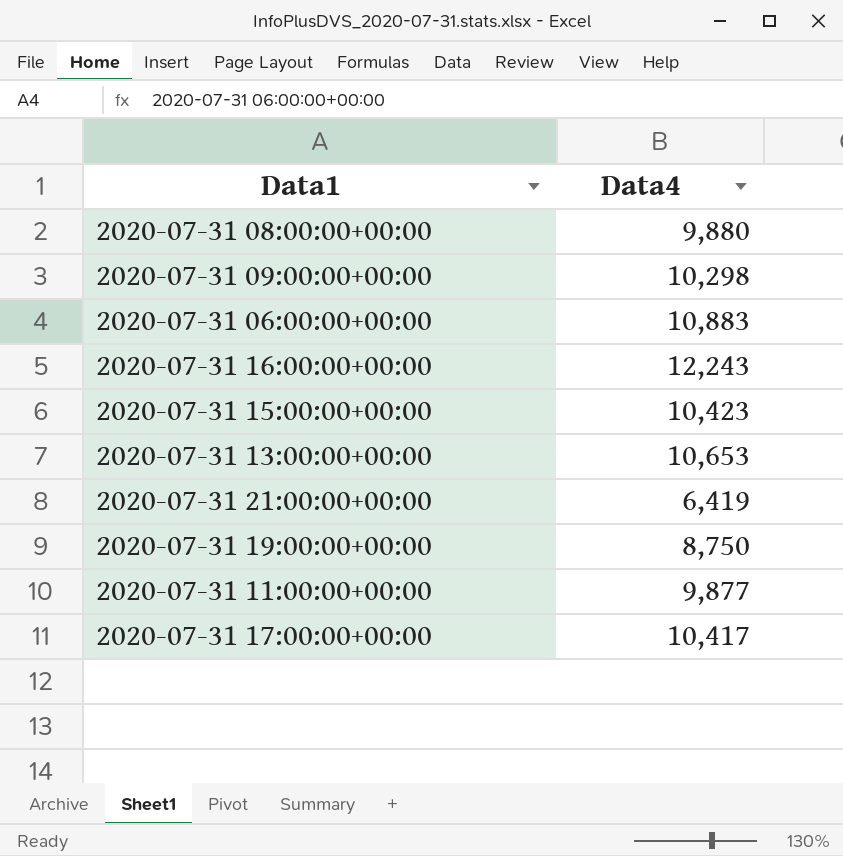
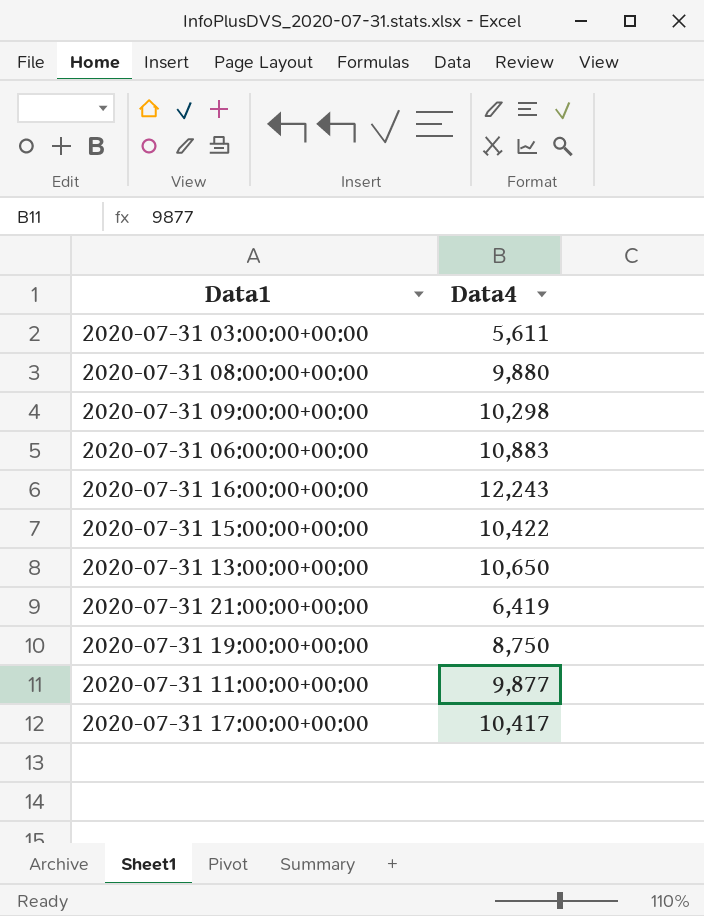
row 2020-07-31 03:00:00+00:00: none -> 5,611
2020-07-31 15:00:00+00:00 | Data4: 10,423 -> 10,422
2020-07-31 13:00:00+00:00 | Data4: 10,653 -> 10,650

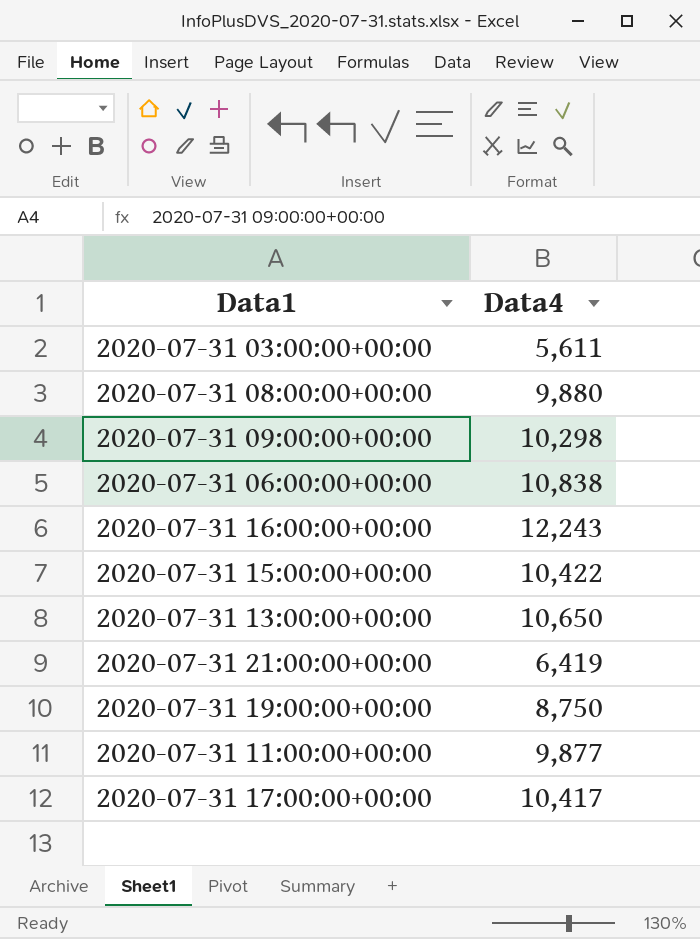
2020-07-31 06:00:00+00:00 | Data4: 10,883 -> 10,838

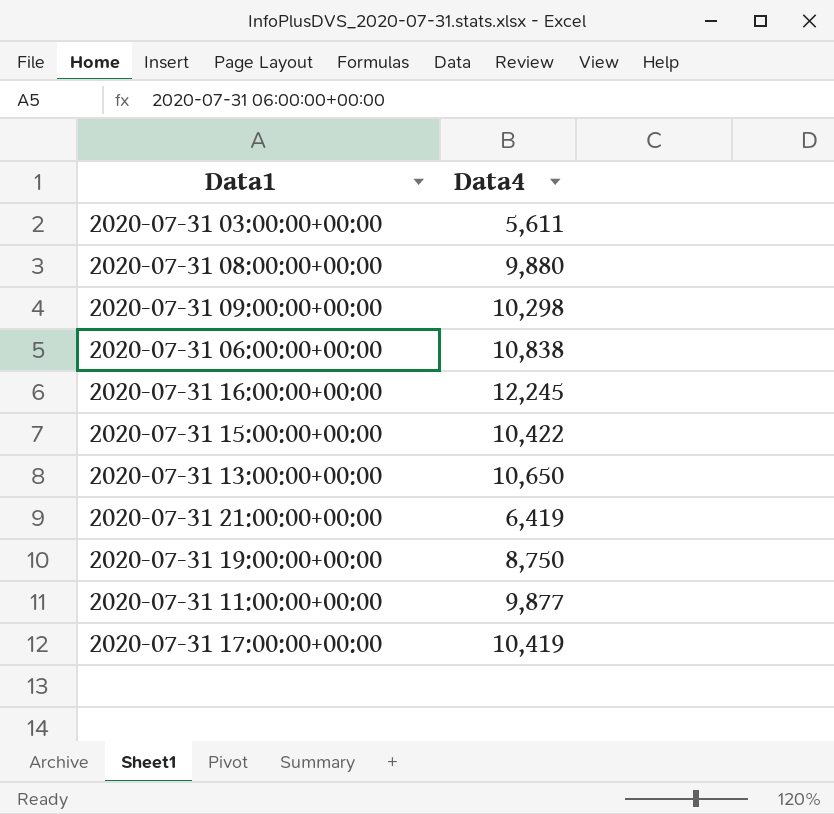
2020-07-31 16:00:00+00:00 | Data4: 12,243 -> 12,245
2020-07-31 17:00:00+00:00 | Data4: 10,417 -> 10,419

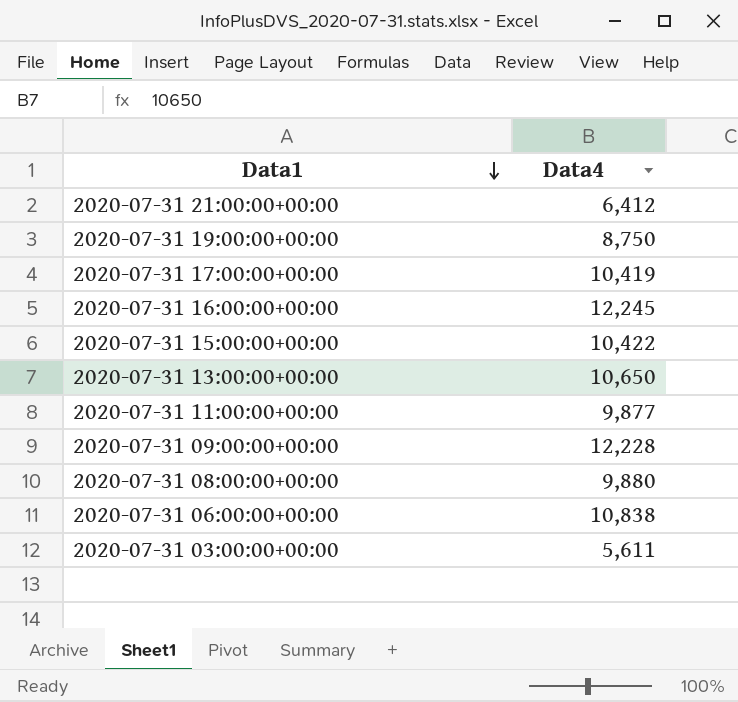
row order: none -> Data1 descending
2020-07-31 21:00:00+00:00 | Data4: 6,419 -> 6,412
2020-07-31 09:00:00+00:00 | Data4: 10,298 -> 12,228

